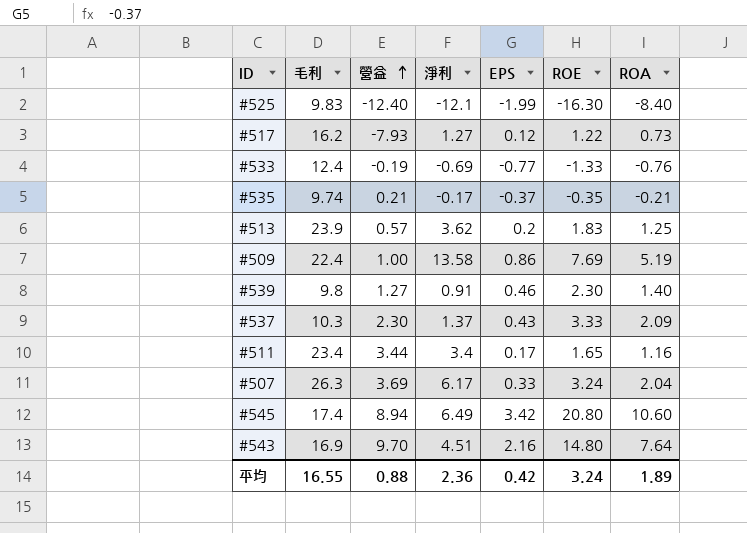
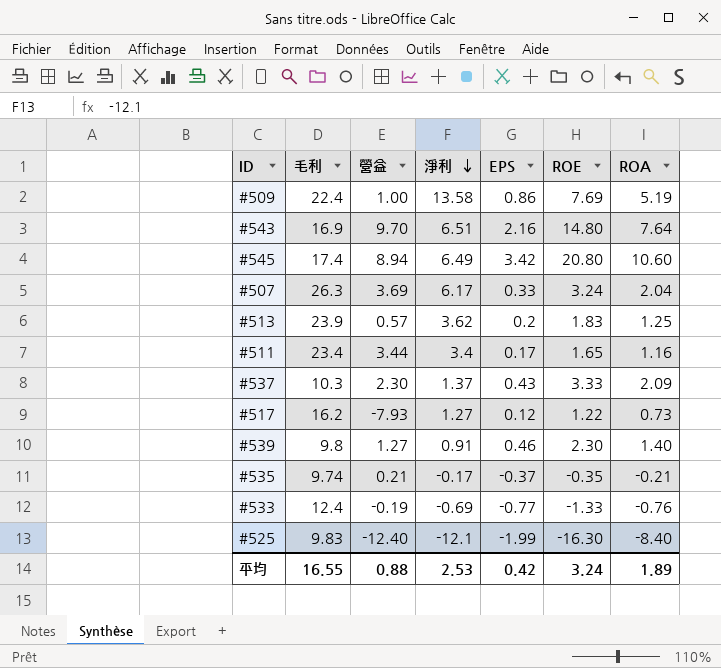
row order: 營益 ascending -> 淨利 descending
#543 | 淨利: 4.51 -> 6.51
平均 | 淨利: 2.36 -> 2.53

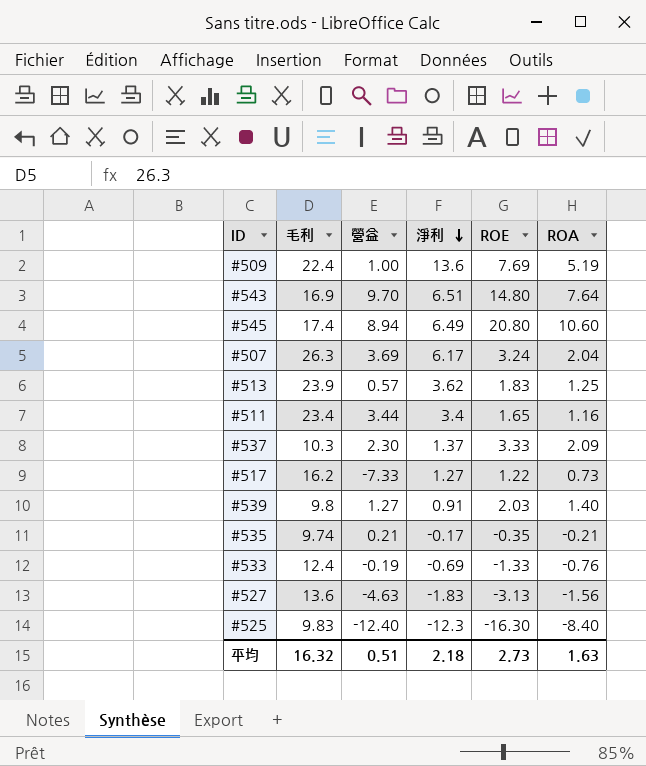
column EPS | position: 5 -> none
#509 | 淨利: 13.58 -> 13.6
#517 | 營益: -7.93 -> -7.33
#539 | ROE: 2.30 -> 2.03
row #527: none -> 13.6 | -4.63 | -1.83 | -3.13 | -1.56
#525 | 淨利: -12.1 -> -12.3
平均 | 毛利: 16.55 -> 16.32
平均 | 營益: 0.88 -> 0.51
平均 | 淨利: 2.53 -> 2.18
平均 | ROE: 3.24 -> 2.73
平均 | ROA: 1.89 -> 1.63

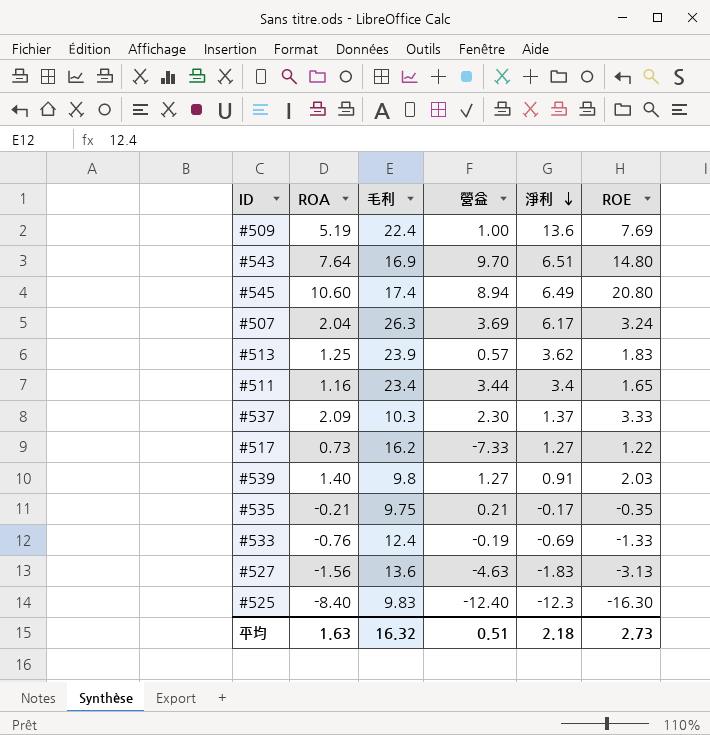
column ROA | position: 6 -> 2
#535 | 毛利: 9.74 -> 9.75

